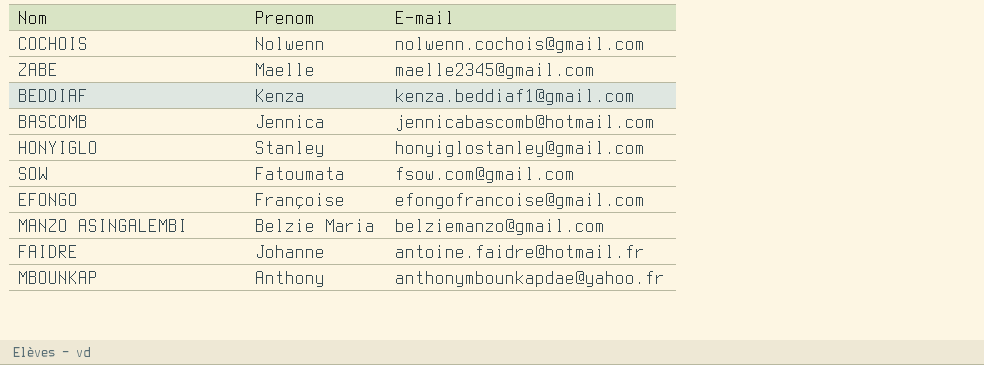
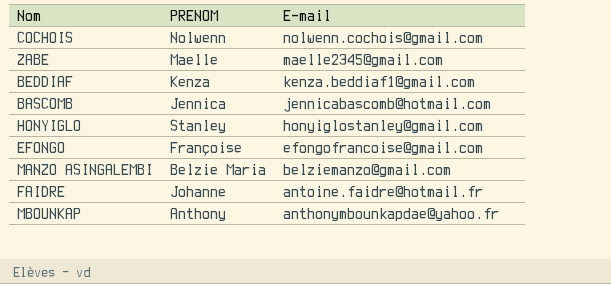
column name: Prenom -> PRENOM
row SOW: Fatoumata | fsow.com@gmail.com -> none

